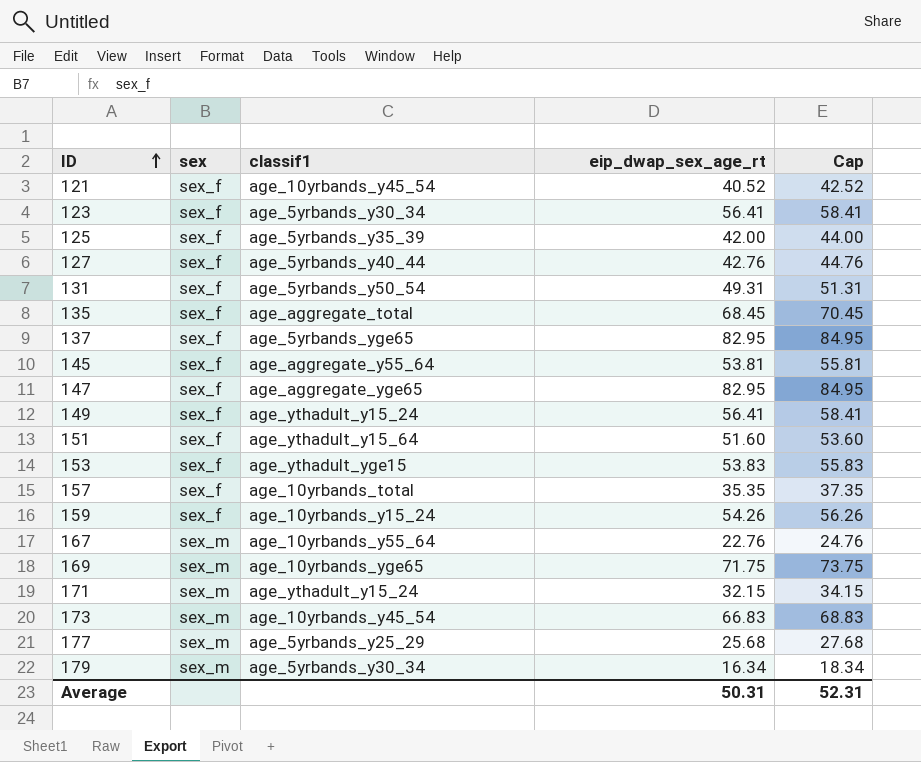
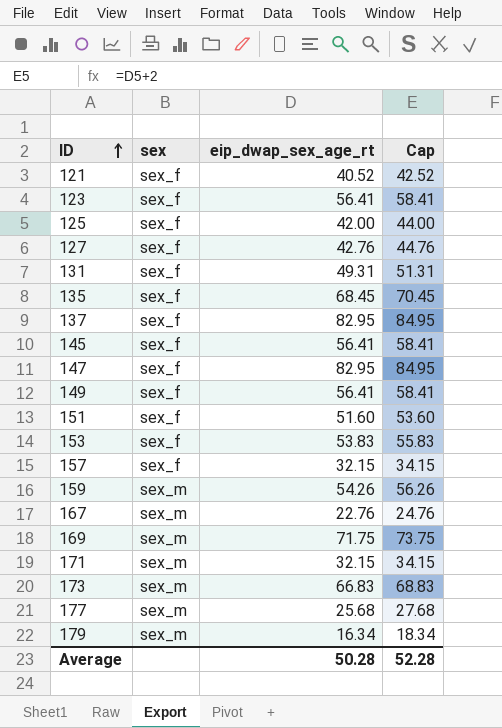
column classif1 | position: 3 -> none
145 | eip_dwap_sex_age_rt: 53.81 -> 56.41
145 | Cap: 55.81 -> 58.41
157 | eip_dwap_sex_age_rt: 35.35 -> 32.15
157 | Cap: 37.35 -> 34.15
159 | sex: sex_f -> sex_m
Average | eip_dwap_sex_age_rt: 50.31 -> 50.28
Average | Cap: 52.31 -> 52.28

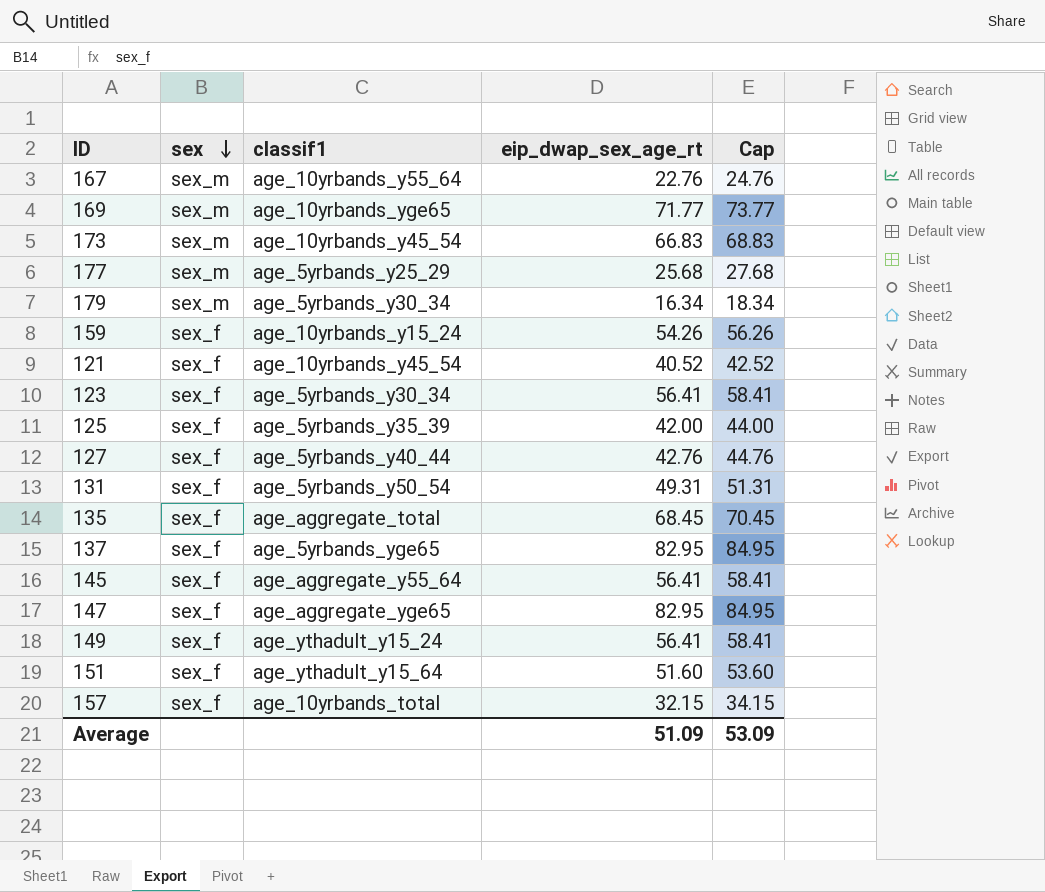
row order: ID ascending -> sex descending
column classif1 | position: none -> 3
row 153: sex_f | 53.83 | 55.83 -> none
row 171: sex_m | 32.15 | 34.15 -> none
169 | eip_dwap_sex_age_rt: 71.75 -> 71.77
169 | Cap: 73.75 -> 73.77
159 | sex: sex_m -> sex_f
Average | eip_dwap_sex_age_rt: 50.28 -> 51.09
Average | Cap: 52.28 -> 53.09

